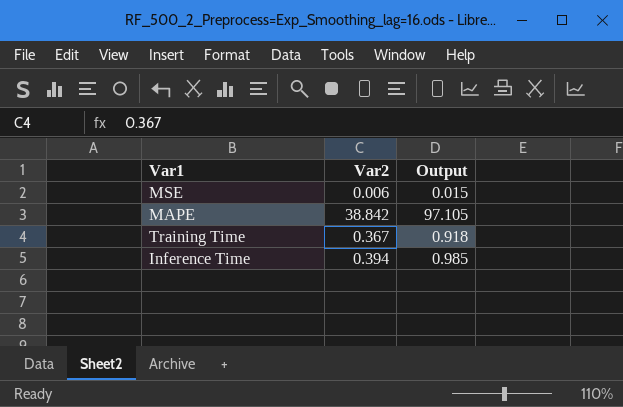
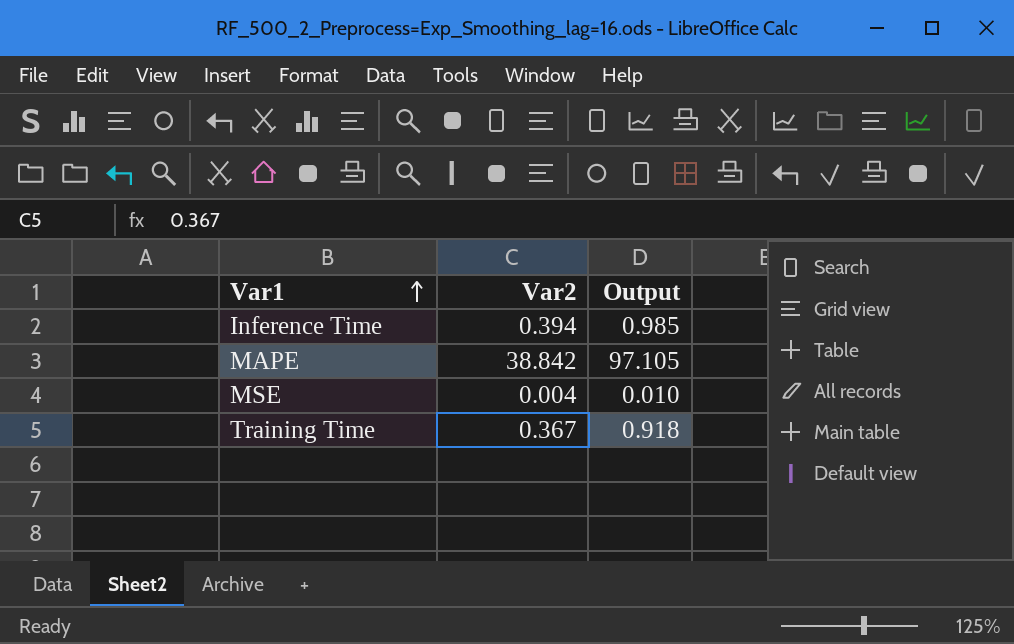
row order: none -> Var1 ascending
MSE | Var2: 0.006 -> 0.004
MSE | Output: 0.015 -> 0.010

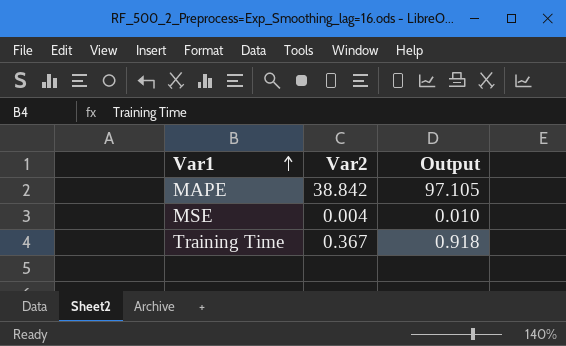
row Inference Time: 0.394 | 0.985 -> none

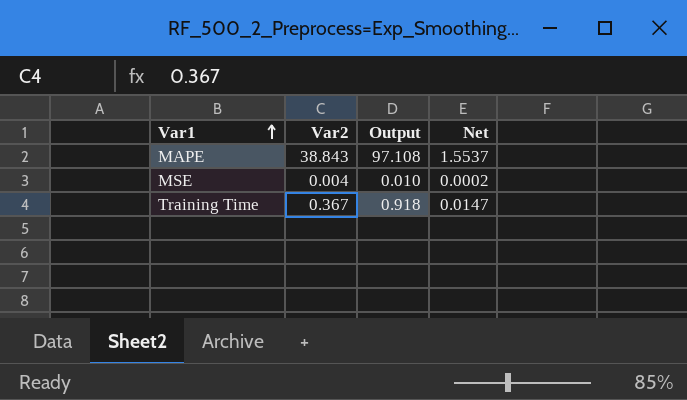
column Net | formula: none -> [Var2] * 0.04
MAPE | Var2: 38.842 -> 38.843
MAPE | Output: 97.105 -> 97.108

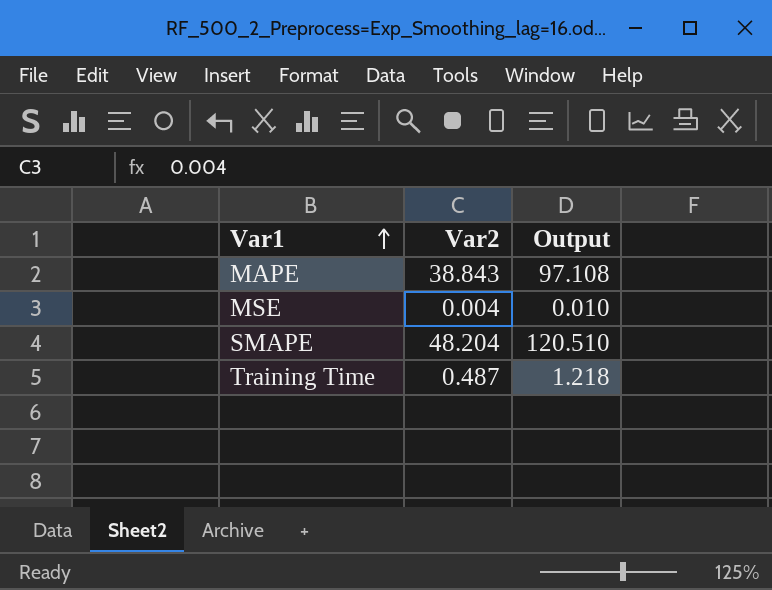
column Net | formula: [Var2] * 0.04 -> none
row SMAPE: none -> 48.204 | 120.510
Training Time | Var2: 0.367 -> 0.487
Training Time | Output: 0.918 -> 1.218

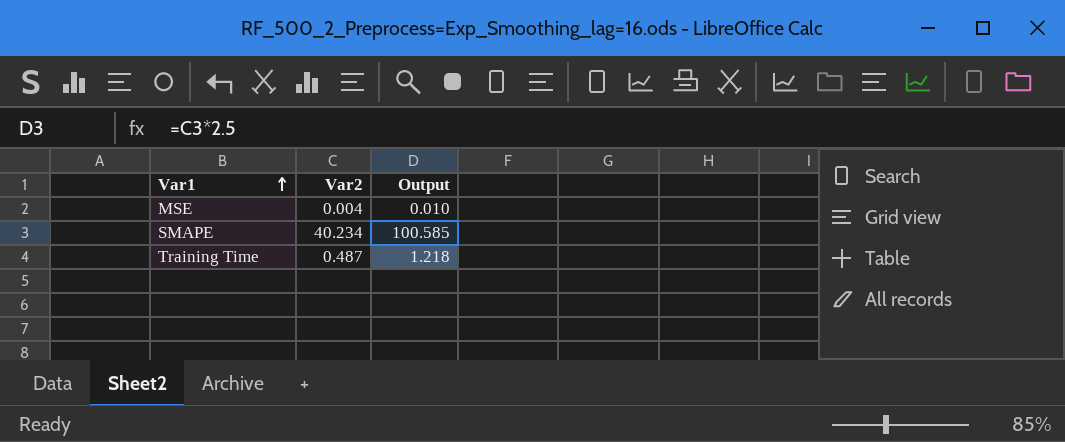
row MAPE: 38.843 | 97.108 -> none
SMAPE | Var2: 48.204 -> 40.234
SMAPE | Output: 120.510 -> 100.585

